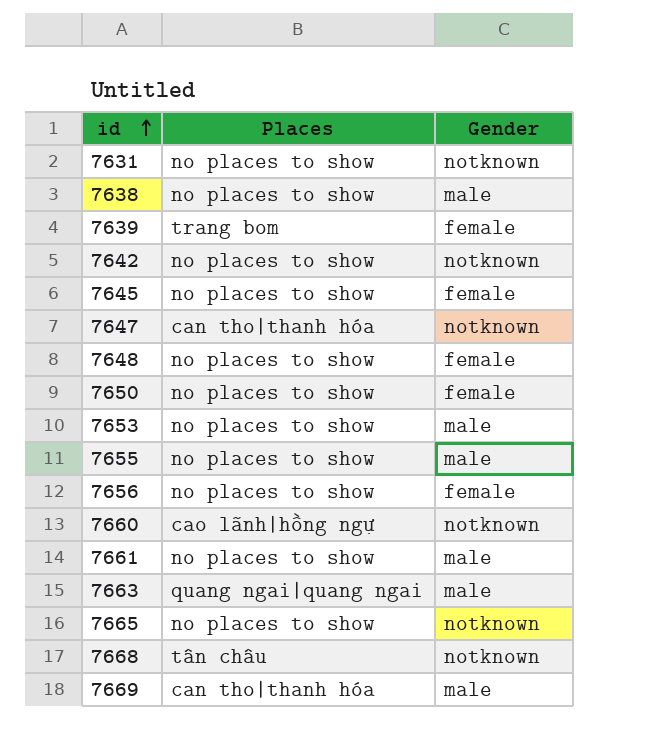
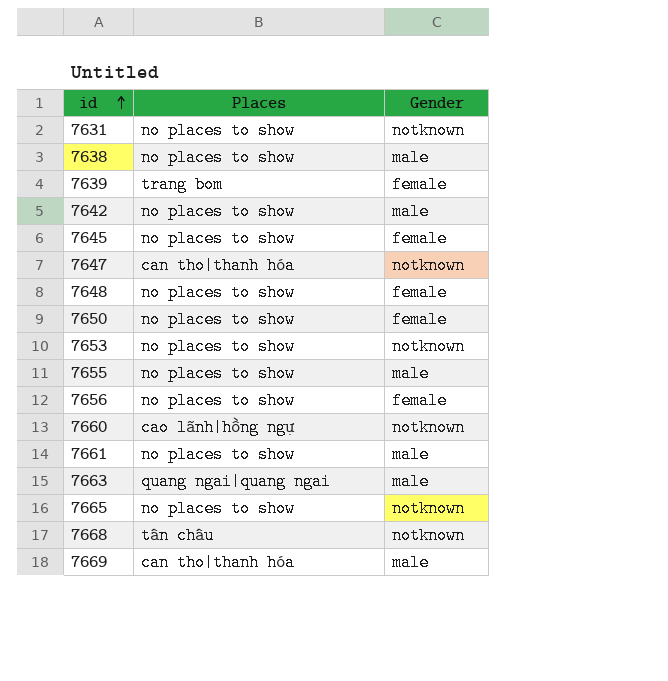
7642 | Gender: notknown -> male
7653 | Gender: male -> notknown

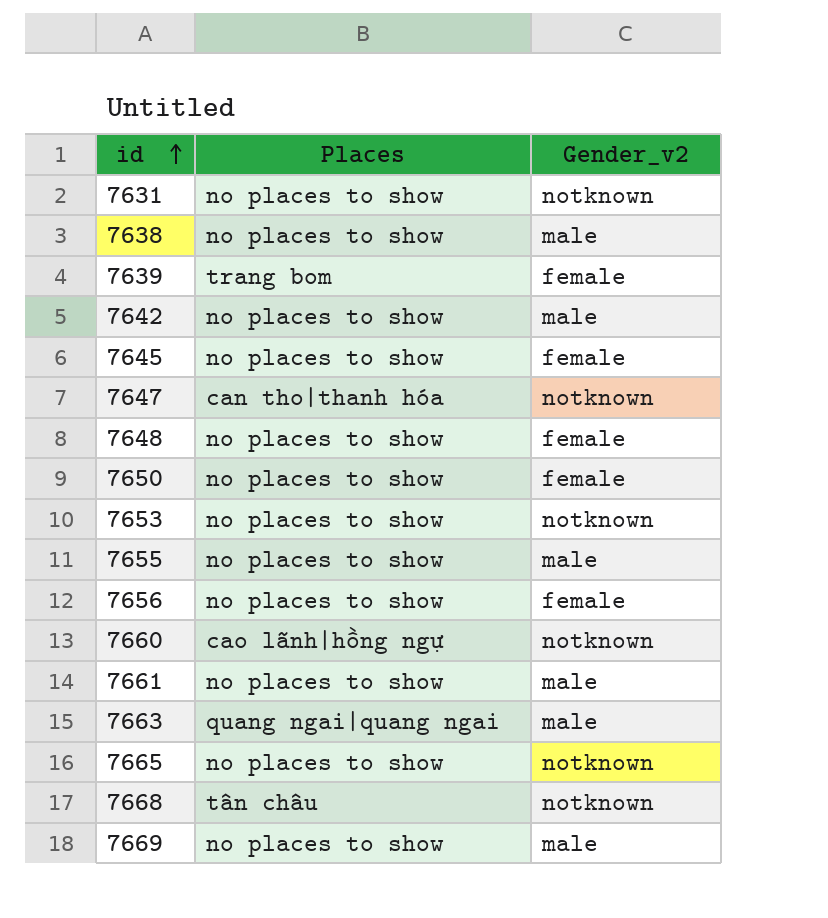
column name: Gender -> Gender_v2
7669 | Places: can tho|thanh hóa -> no places to show

